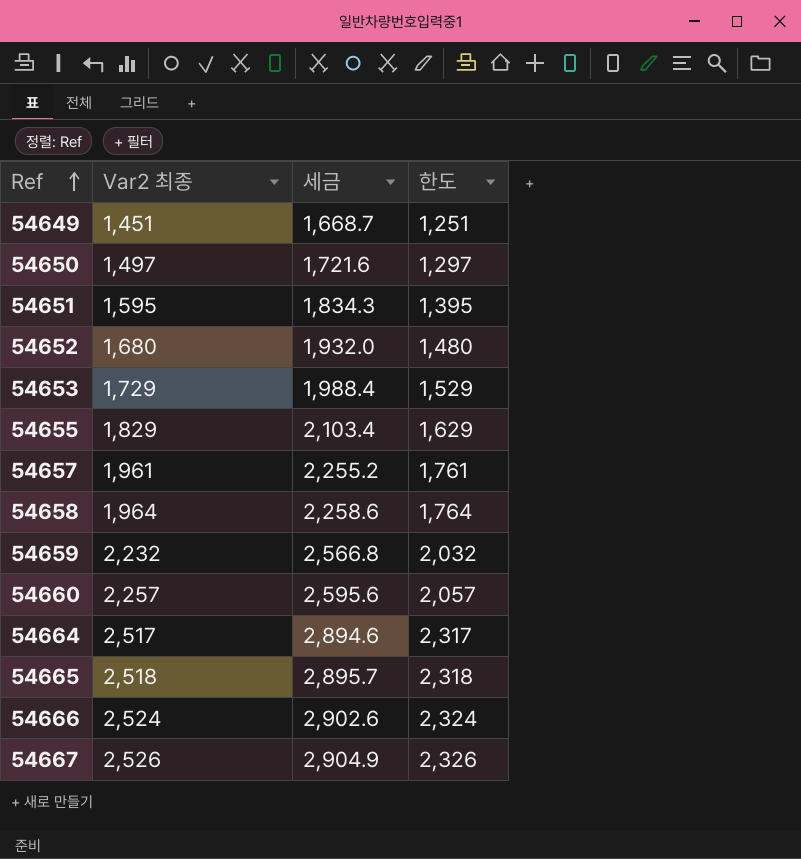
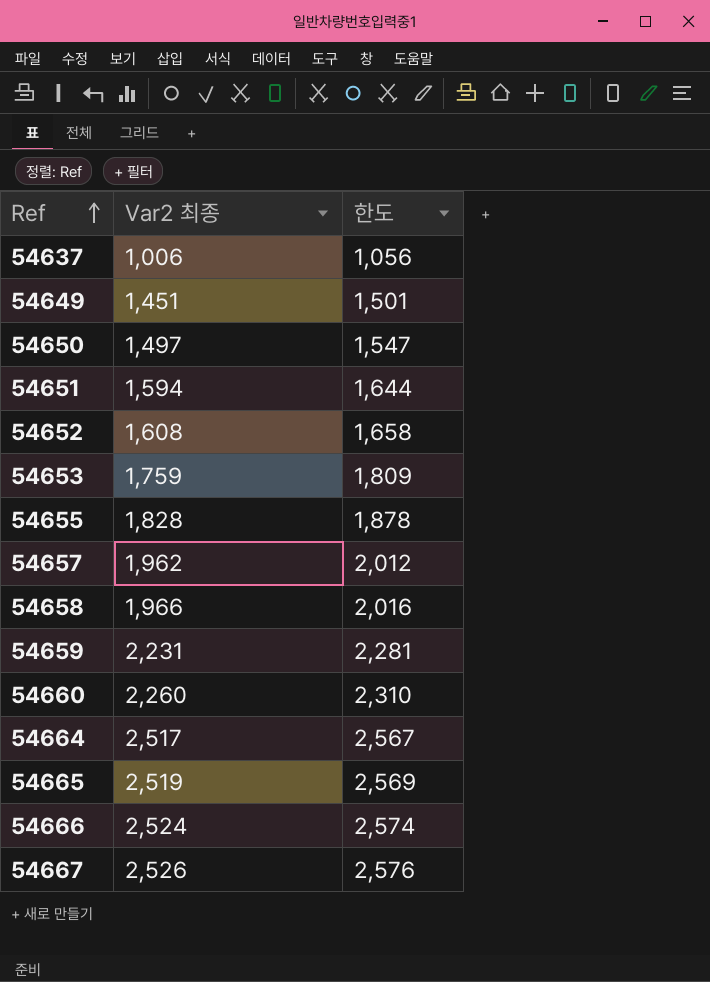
column 세금 | formula: [Var2 최종] * 1.15 -> none
column 한도 | formula: [Var2 최종] - 200 -> [Var2 최종] + 50
row 54637: none -> 1,006 | 1,056
54651 | Var2 최종: 1,595 -> 1,594
54652 | Var2 최종: 1,680 -> 1,608
54653 | Var2 최종: 1,729 -> 1,759
54655 | Var2 최종: 1,829 -> 1,828
54657 | Var2 최종: 1,961 -> 1,962
54658 | Var2 최종: 1,964 -> 1,966
54659 | Var2 최종: 2,232 -> 2,231
54660 | Var2 최종: 2,257 -> 2,260
54665 | Var2 최종: 2,518 -> 2,519

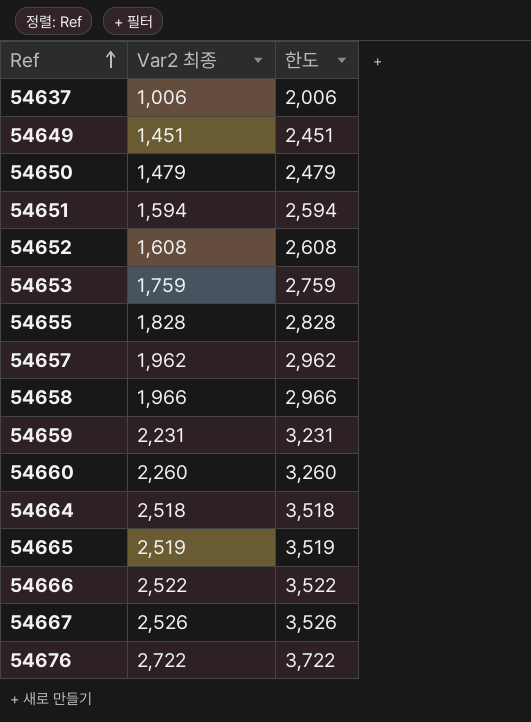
column 한도 | formula: [Var2 최종] + 50 -> [Var2 최종] + 1000
54650 | Var2 최종: 1,497 -> 1,479
54664 | Var2 최종: 2,517 -> 2,518
54666 | Var2 최종: 2,524 -> 2,522
row 54676: none -> 2,722 | 3,722

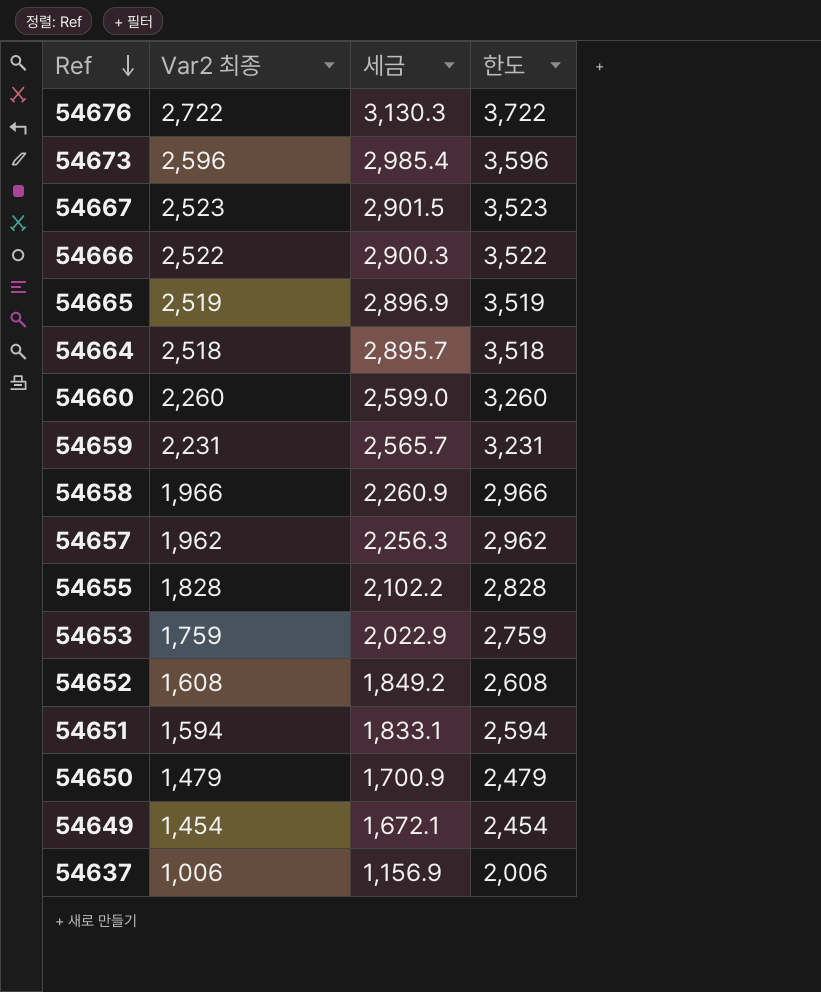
row order: Ref ascending -> Ref descending
column 세금 | formula: none -> [Var2 최종] * 1.15
row 54673: none -> 2,596 | 2,985.4 | 3,596
54667 | Var2 최종: 2,526 -> 2,523
54667 | 한도: 3,526 -> 3,523
54649 | Var2 최종: 1,451 -> 1,454
54649 | 한도: 2,451 -> 2,454

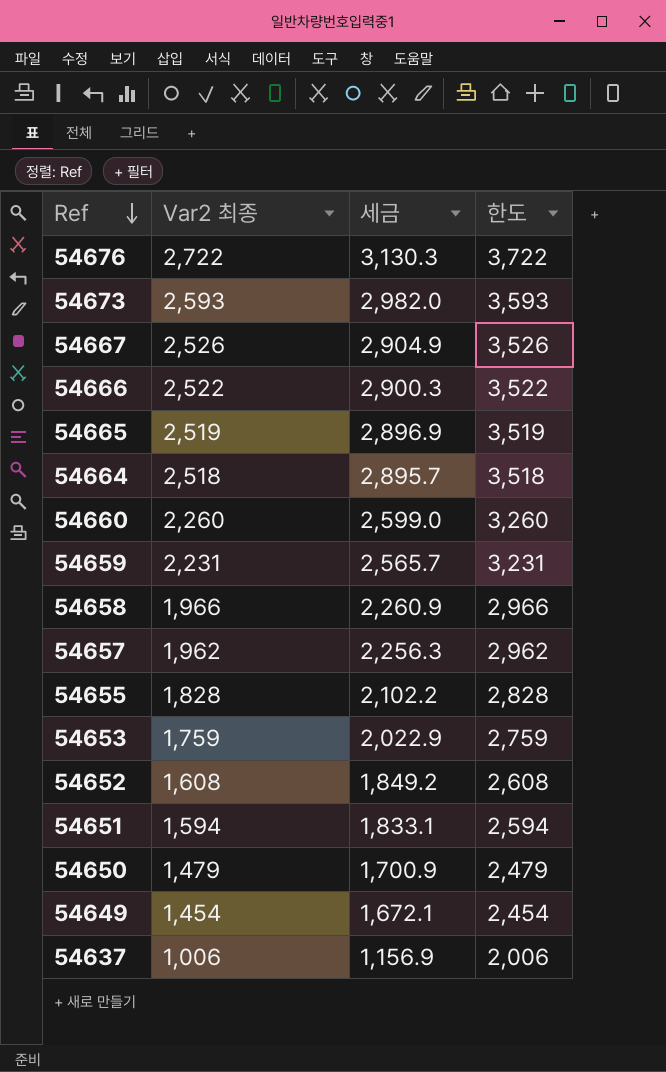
54673 | Var2 최종: 2,596 -> 2,593
54673 | 세금: 2,985.4 -> 2,982.0
54673 | 한도: 3,596 -> 3,593
54667 | Var2 최종: 2,523 -> 2,526
54667 | 세금: 2,901.5 -> 2,904.9
54667 | 한도: 3,523 -> 3,526

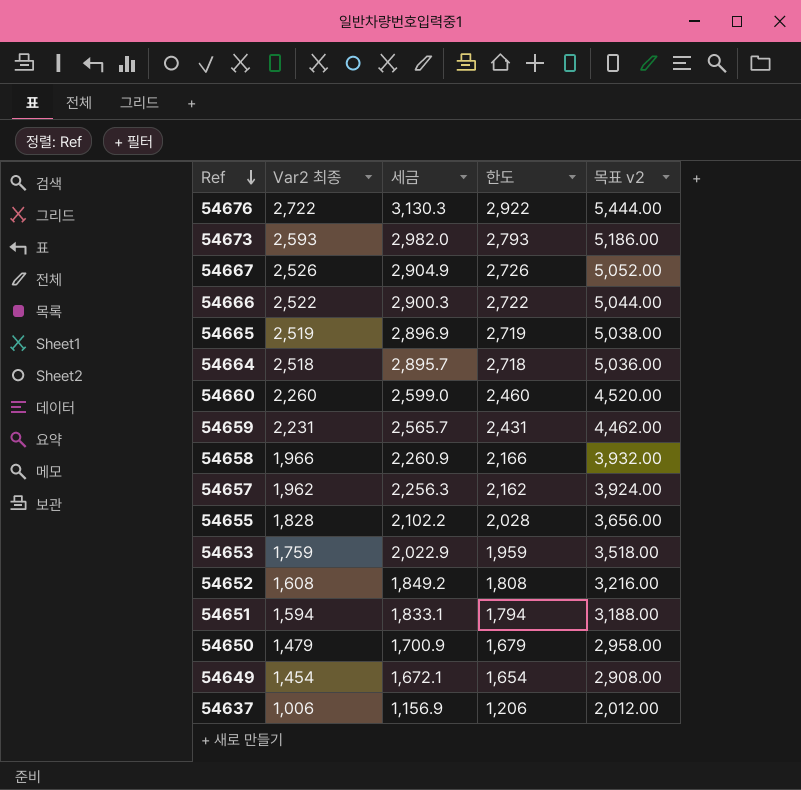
column 한도 | formula: [Var2 최종] + 1000 -> [Var2 최종] + 200
column 목표 v2 | formula: none -> [Var2 최종] * 2

